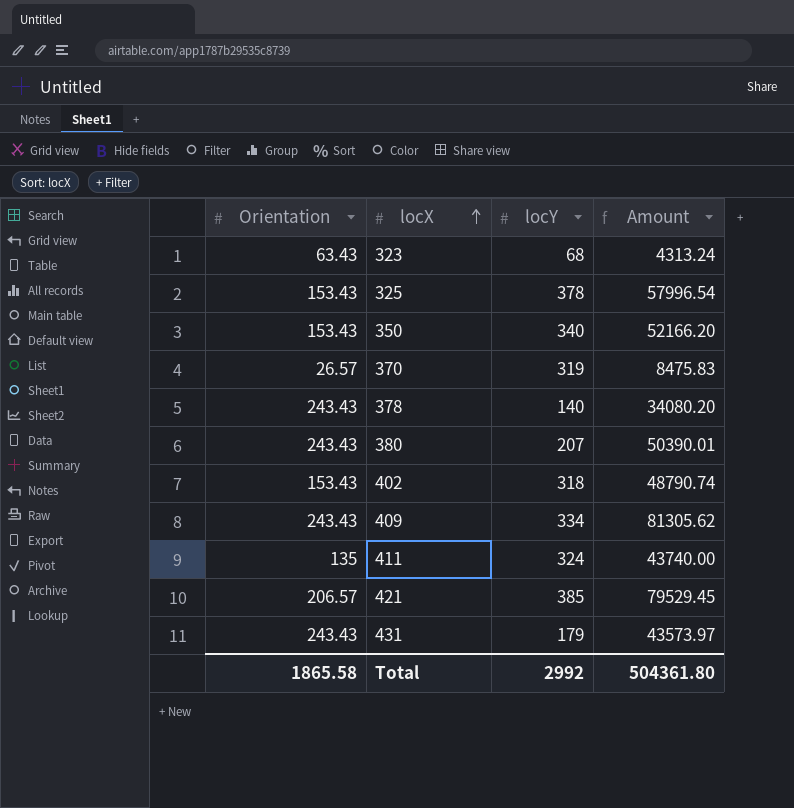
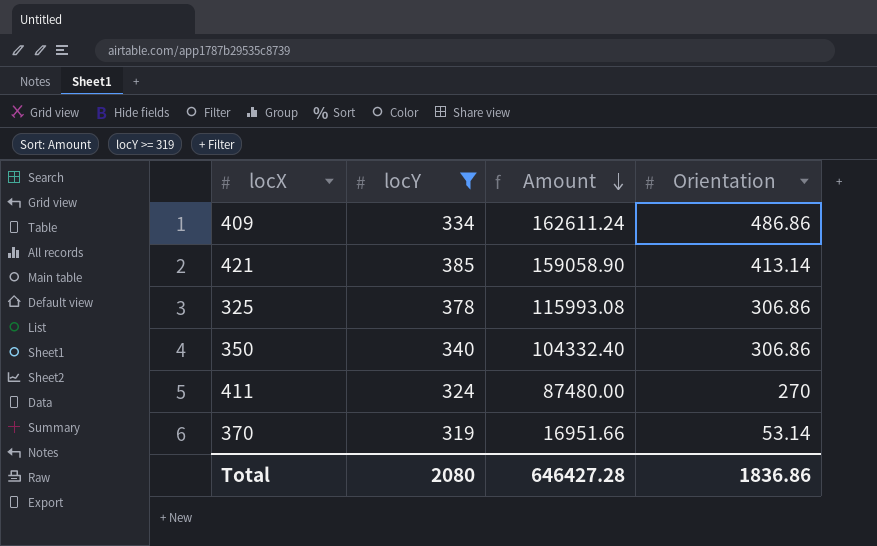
filter: none -> locY >= 319
row order: locX ascending -> Amount descending
column Orientation | position: 1 -> 4
409 | Amount: 81305.62 -> 162611.24
409 | Orientation: 243.43 -> 486.86
421 | Amount: 79529.45 -> 159058.90
421 | Orientation: 206.57 -> 413.14
325 | Amount: 57996.54 -> 115993.08
325 | Orientation: 153.43 -> 306.86
350 | Amount: 52166.20 -> 104332.40
350 | Orientation: 153.43 -> 306.86
411 | Amount: 43740.00 -> 87480.00
411 | Orientation: 135 -> 270
370 | Amount: 8475.83 -> 16951.66
370 | Orientation: 26.57 -> 53.14
Total | locY: 2992 -> 2080
Total | Amount: 504361.80 -> 646427.28
Total | Orientation: 1865.58 -> 1836.86

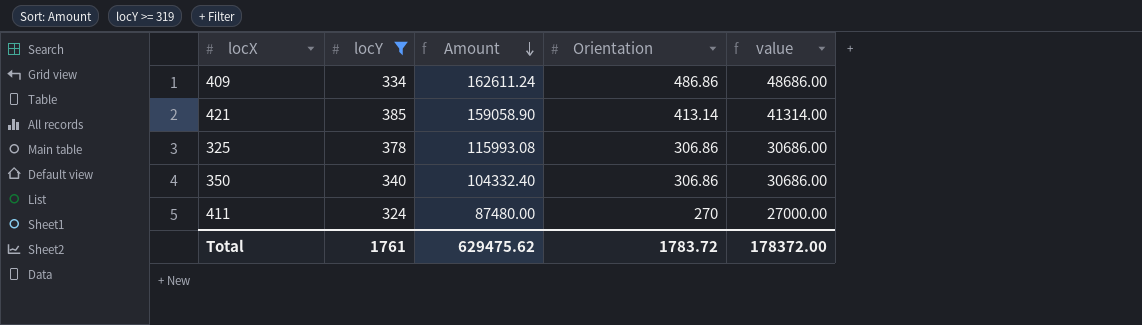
column value | formula: none -> [Orientation] * 100
row 370: 319 | 16951.66 | 53.14 -> none
Total | locY: 2080 -> 1761
Total | Amount: 646427.28 -> 629475.62
Total | Orientation: 1836.86 -> 1783.72

